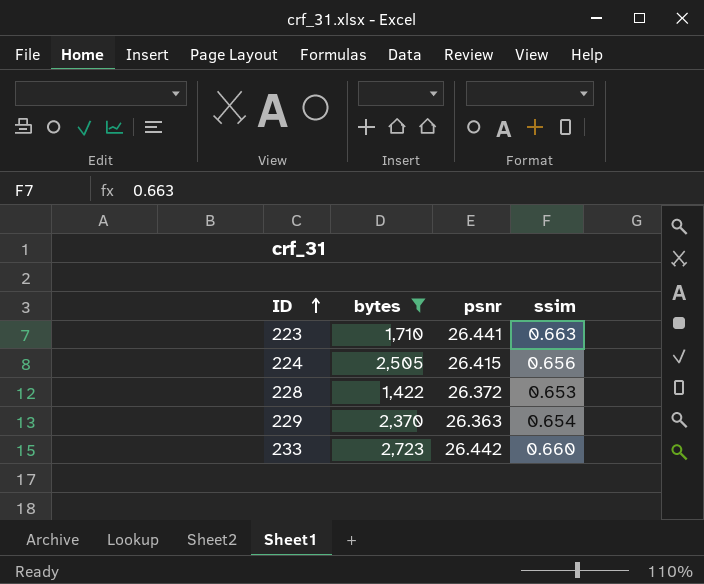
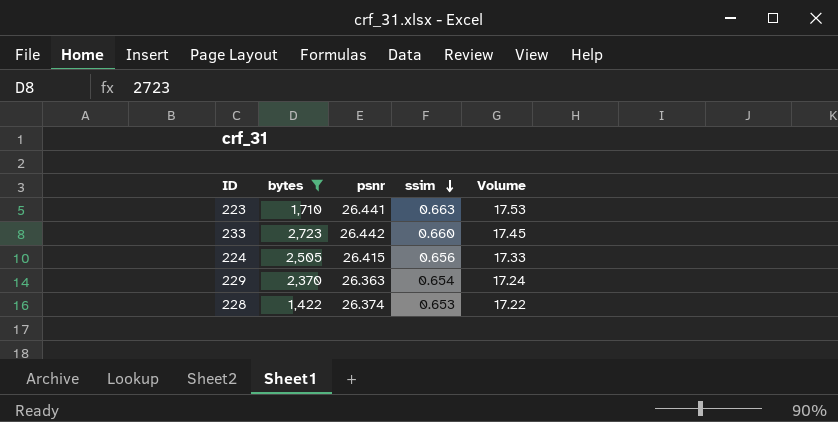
row order: ID ascending -> ssim descending
column Volume | formula: none -> [psnr] * [ssim]
228 | psnr: 26.372 -> 26.374

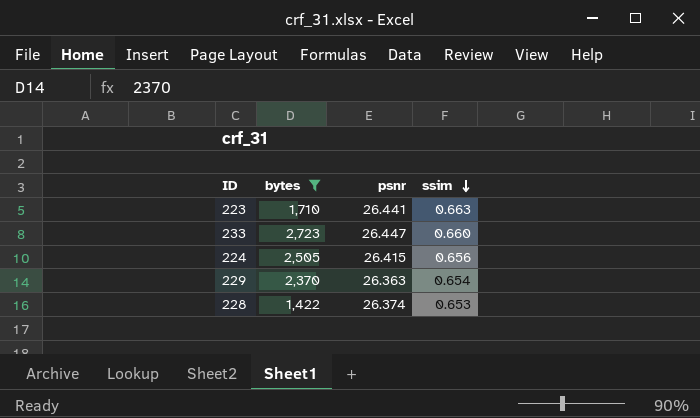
column Volume | formula: [psnr] * [ssim] -> none
233 | psnr: 26.442 -> 26.447

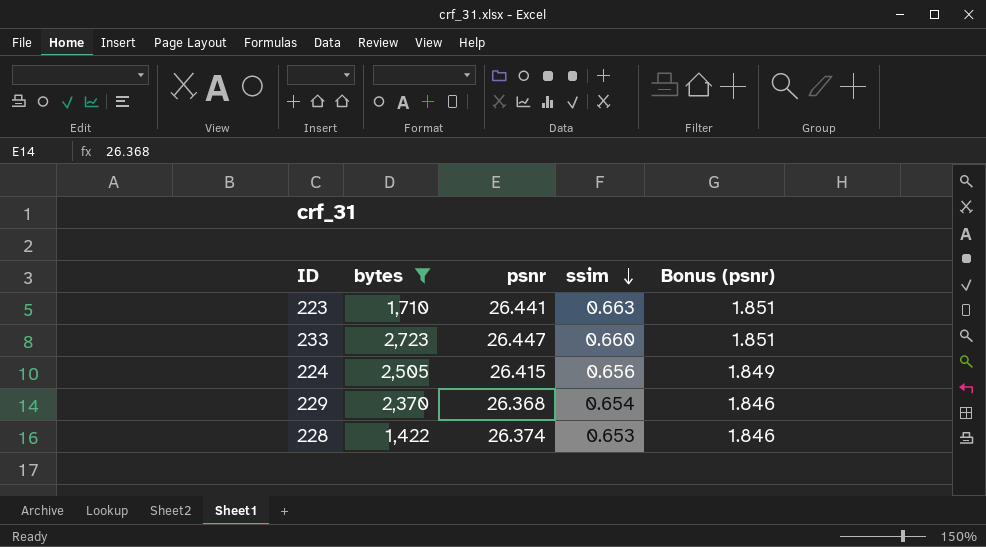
column Bonus (psnr) | formula: none -> [psnr] * 0.07
229 | psnr: 26.363 -> 26.368

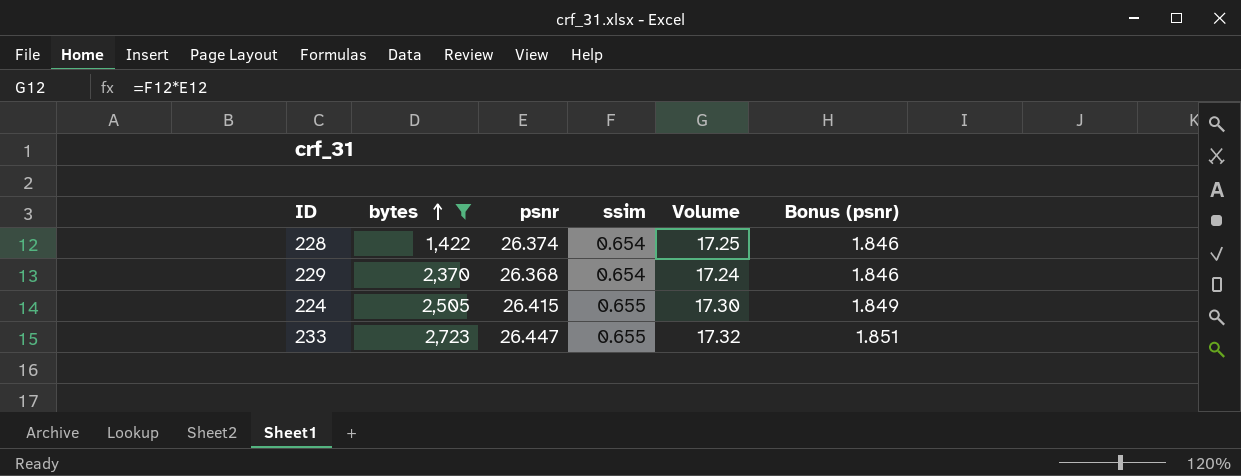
row order: ssim descending -> bytes ascending
column Volume | formula: none -> [psnr] * [ssim]
row 223: 1,710 | 26.441 | 0.663 | 1.851 -> none
228 | ssim: 0.653 -> 0.654
224 | ssim: 0.656 -> 0.655
233 | ssim: 0.660 -> 0.655

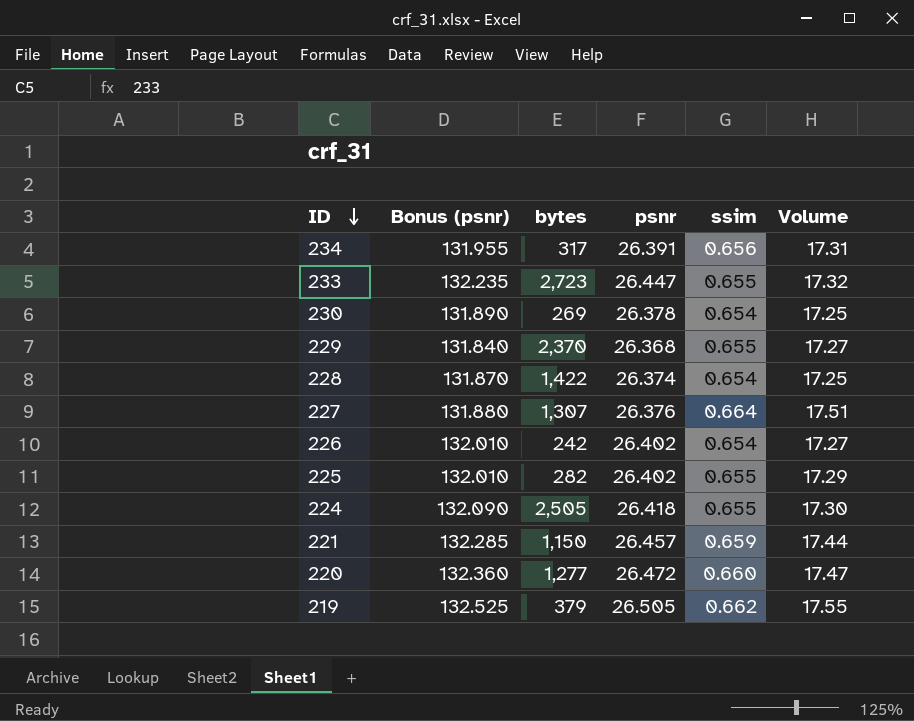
filter: bytes >= 1,422 -> none
row order: bytes ascending -> ID descending
column Bonus (psnr) | formula: [psnr] * 0.07 -> [psnr] * 5
column Bonus (psnr) | position: 6 -> 2
229 | ssim: 0.654 -> 0.655
229 | Volume: 17.24 -> 17.27
224 | psnr: 26.415 -> 26.418

